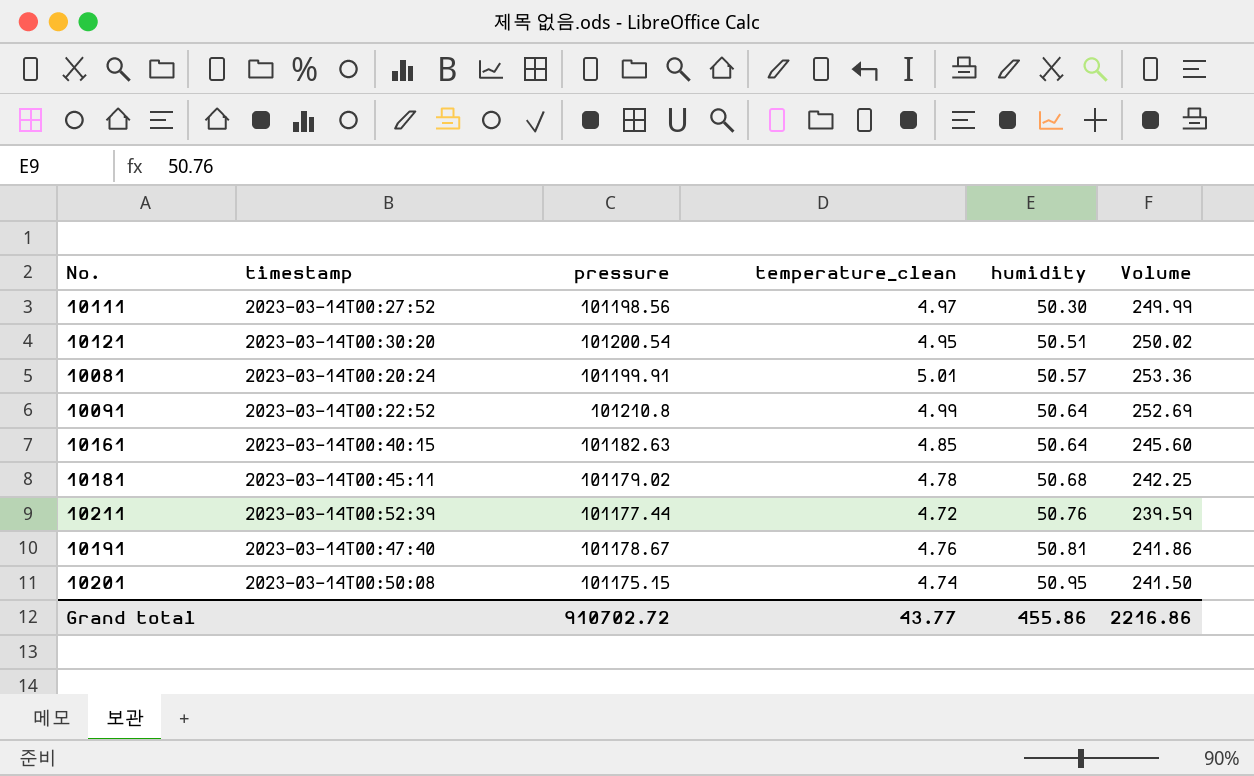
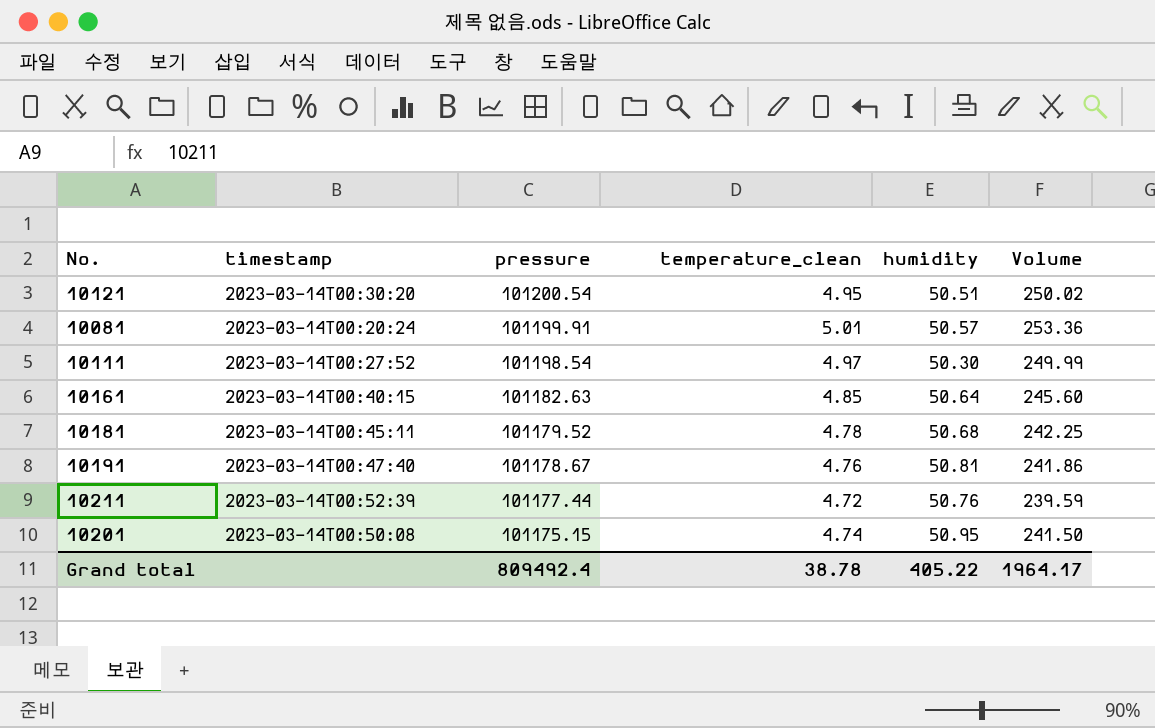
row order: humidity ascending -> pressure descending
row 10091: 2023-03-14T00:22:52 | 101210.8 | 4.99 | 50.64 | 252.69 -> none
10111 | pressure: 101198.56 -> 101198.54
10181 | pressure: 101179.02 -> 101179.52
Grand total | pressure: 910702.72 -> 809492.4
Grand total | temperature_clean: 43.77 -> 38.78
Grand total | humidity: 455.86 -> 405.22
Grand total | Volume: 2216.86 -> 1964.17

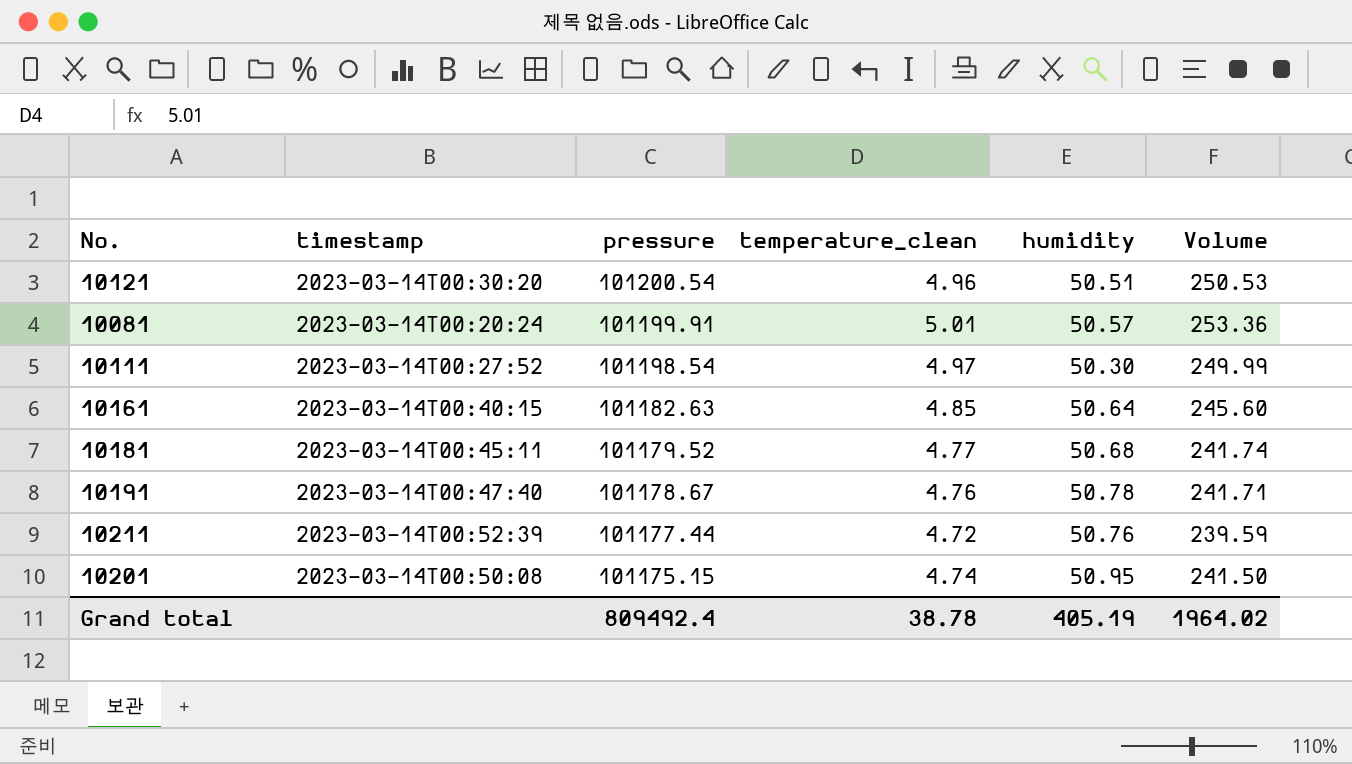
10121 | temperature_clean: 4.95 -> 4.96
10121 | Volume: 250.02 -> 250.53
10181 | temperature_clean: 4.78 -> 4.77
10181 | Volume: 242.25 -> 241.74
10191 | humidity: 50.81 -> 50.78
10191 | Volume: 241.86 -> 241.71
Grand total | humidity: 405.22 -> 405.19
Grand total | Volume: 1964.17 -> 1964.02

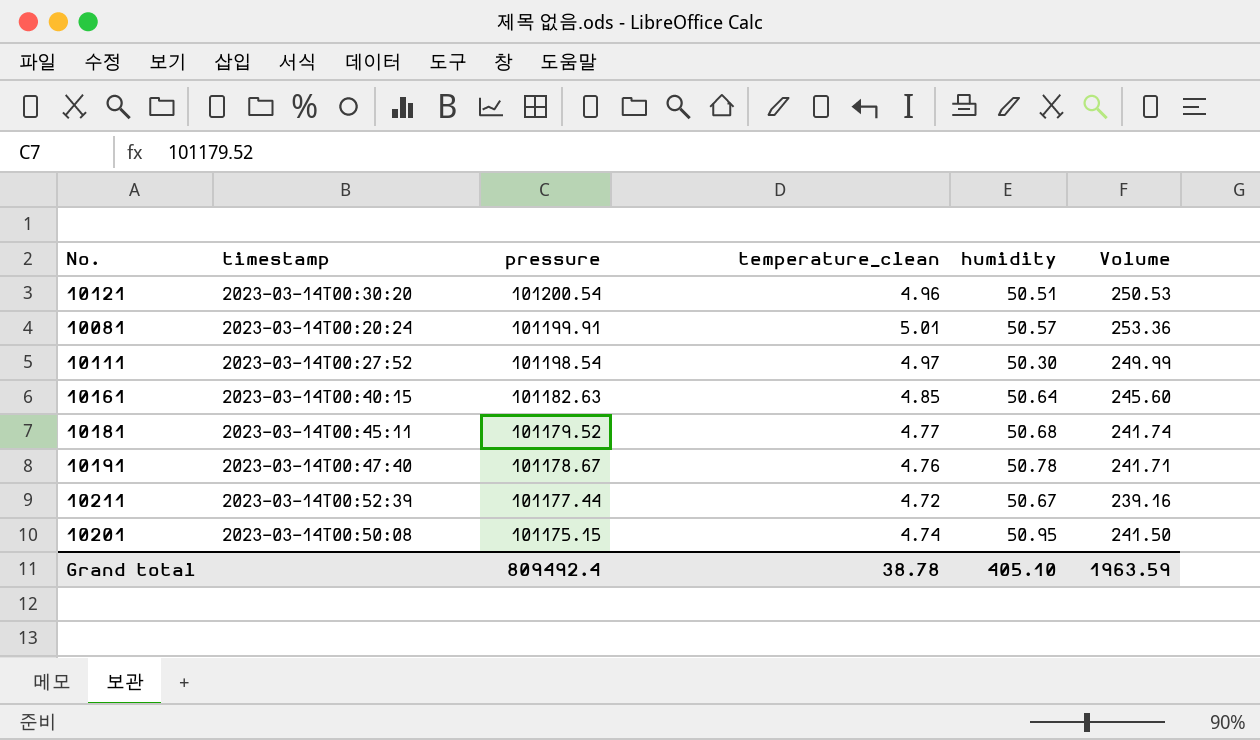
10211 | humidity: 50.76 -> 50.67
10211 | Volume: 239.59 -> 239.16
Grand total | humidity: 405.19 -> 405.10
Grand total | Volume: 1964.02 -> 1963.59

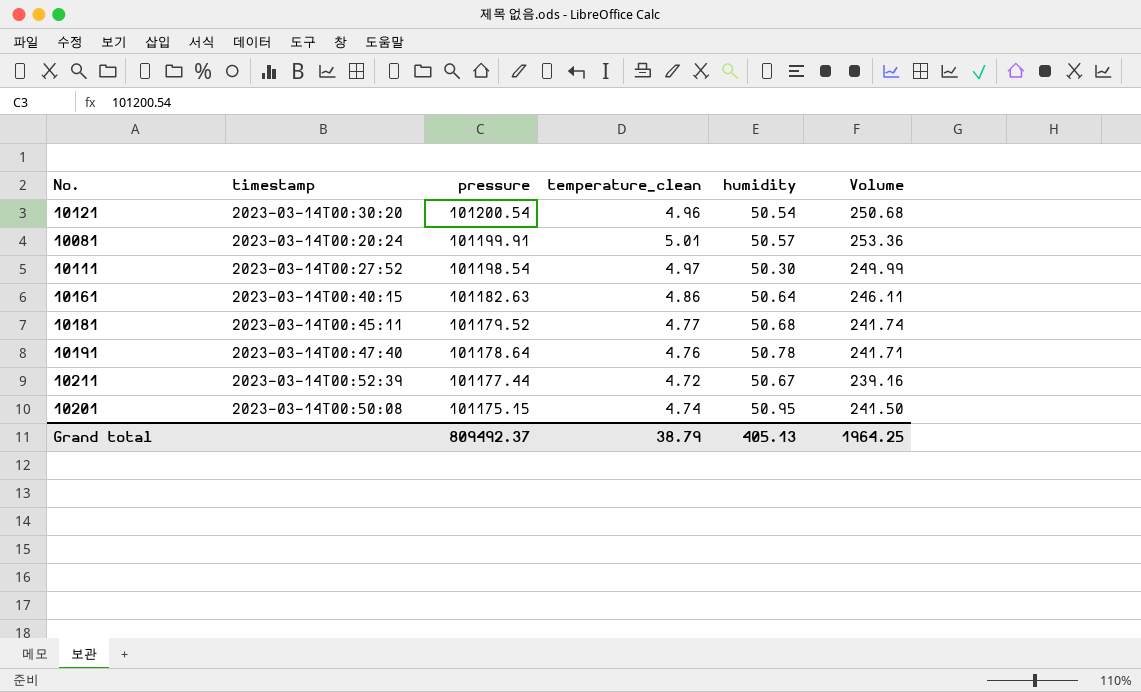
10121 | humidity: 50.51 -> 50.54
10121 | Volume: 250.53 -> 250.68
10161 | temperature_clean: 4.85 -> 4.86
10161 | Volume: 245.60 -> 246.11
10191 | pressure: 101178.67 -> 101178.64
Grand total | pressure: 809492.4 -> 809492.37
Grand total | temperature_clean: 38.78 -> 38.79
Grand total | humidity: 405.10 -> 405.13
Grand total | Volume: 1963.59 -> 1964.25

